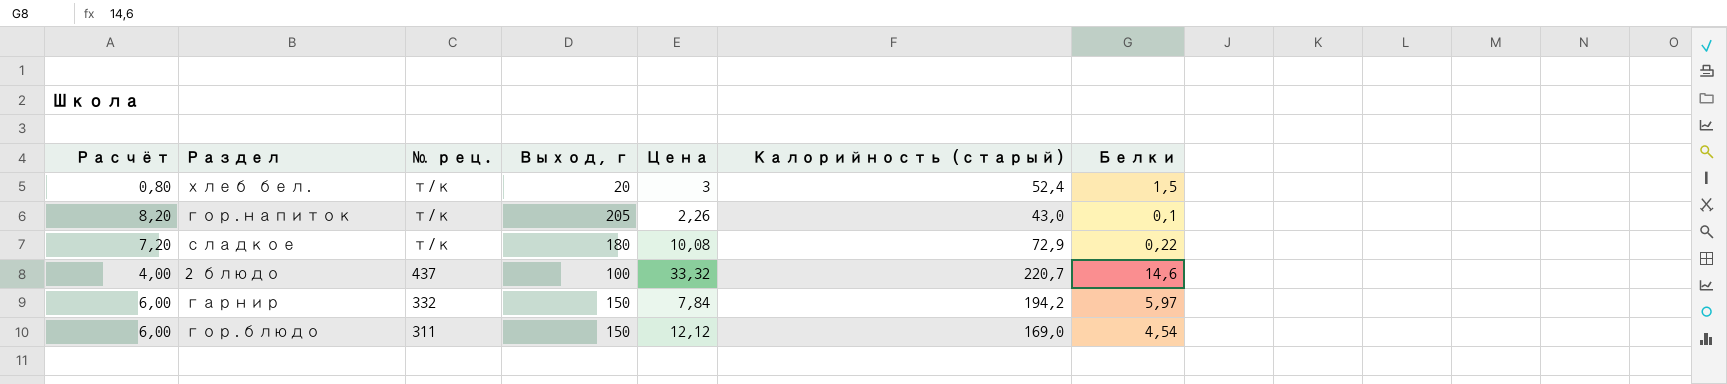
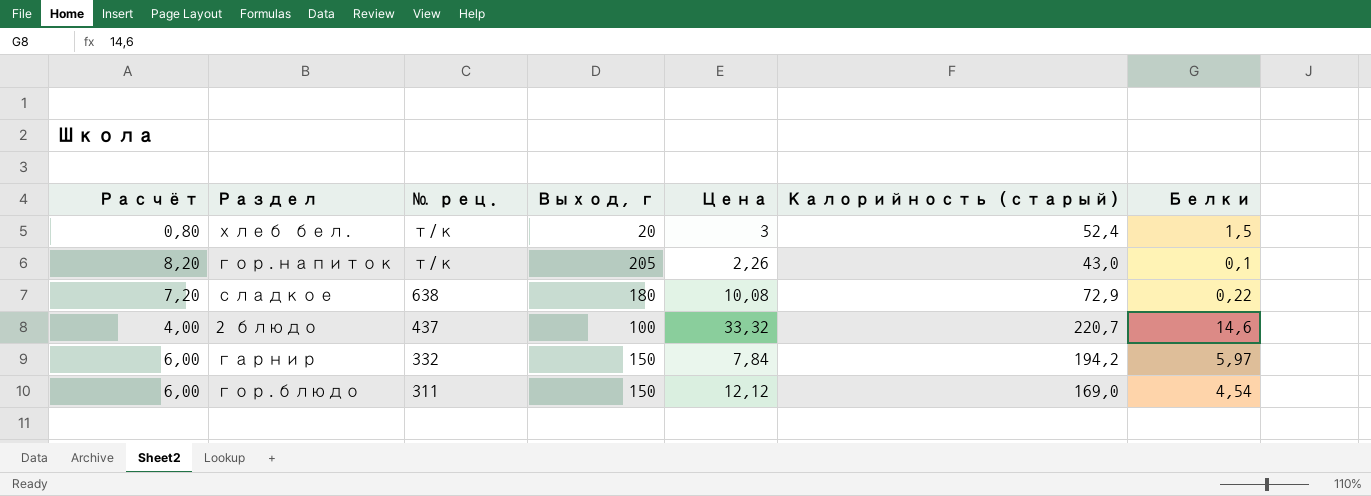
сладкое | № рец.: т/к -> 638

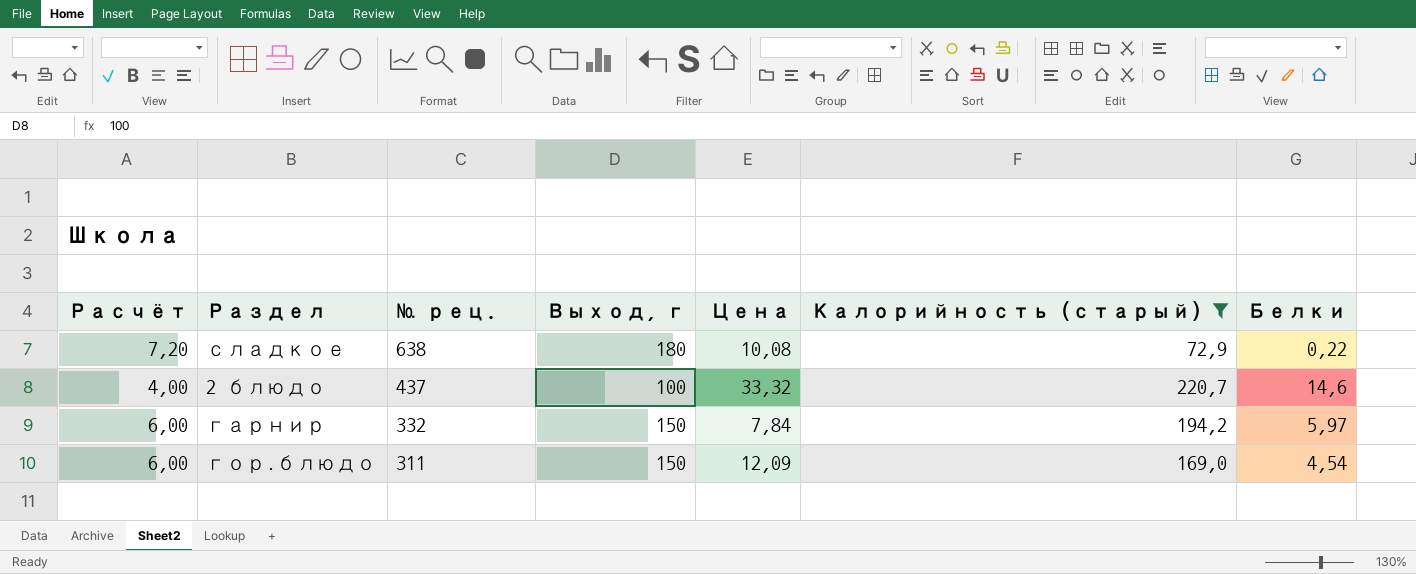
filter: none -> Калорийность (старый) >= 72,9
гор.блюдо | Цена: 12,12 -> 12,09

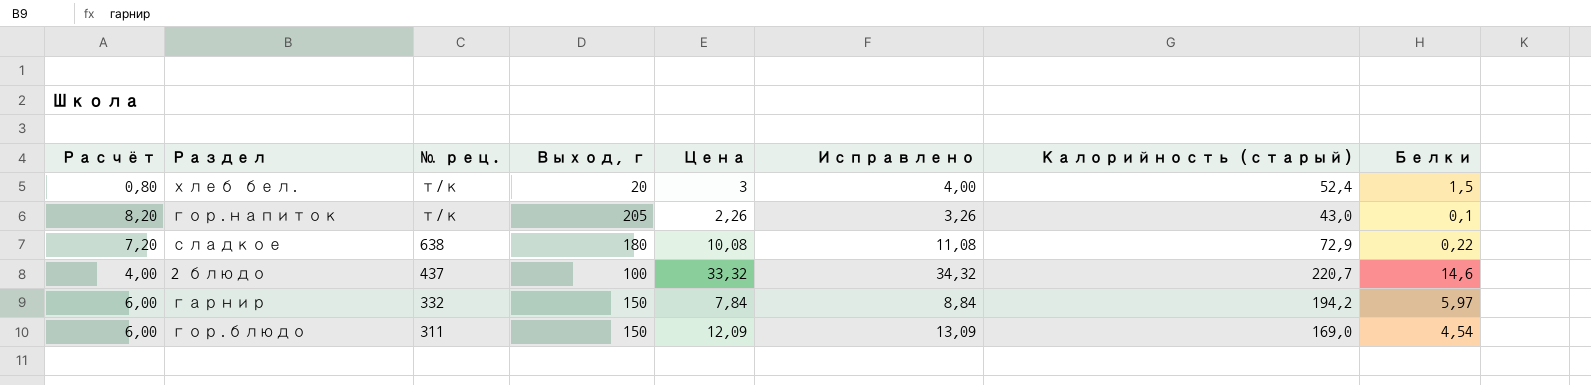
filter: Калорийность (старый) >= 72,9 -> none
column Исправлено | formula: none -> [Цена] + 1

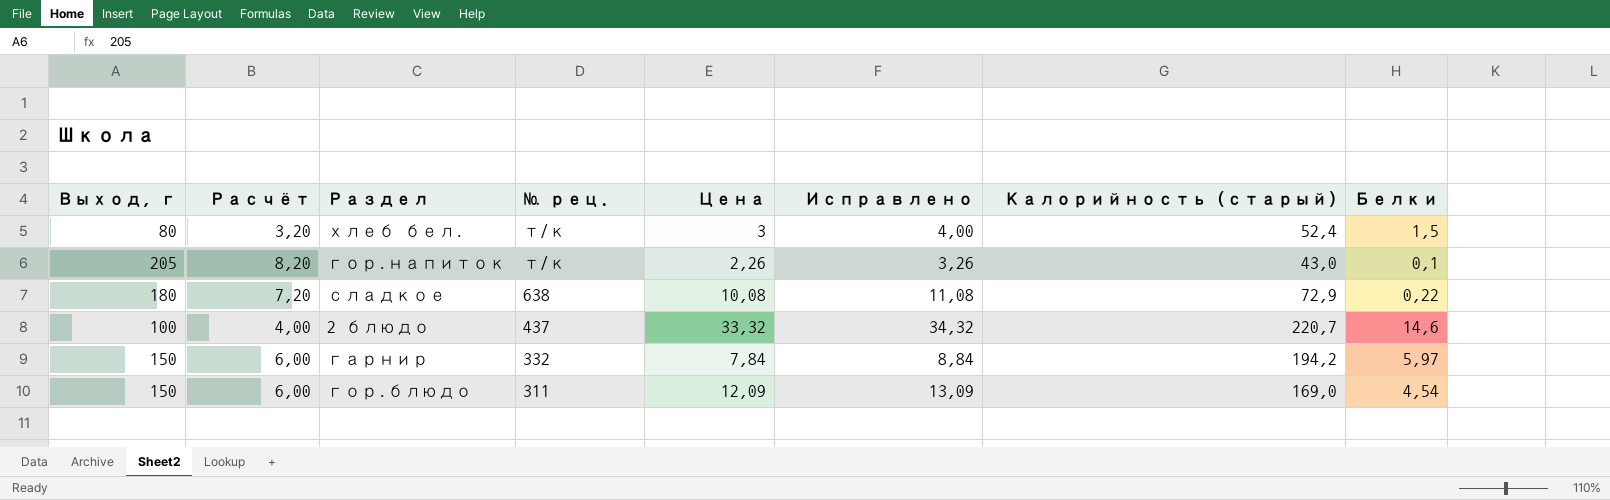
column Выход, г | position: 4 -> 1
хлеб бел. | Выход, г: 20 -> 80
хлеб бел. | Расчёт: 0,80 -> 3,20

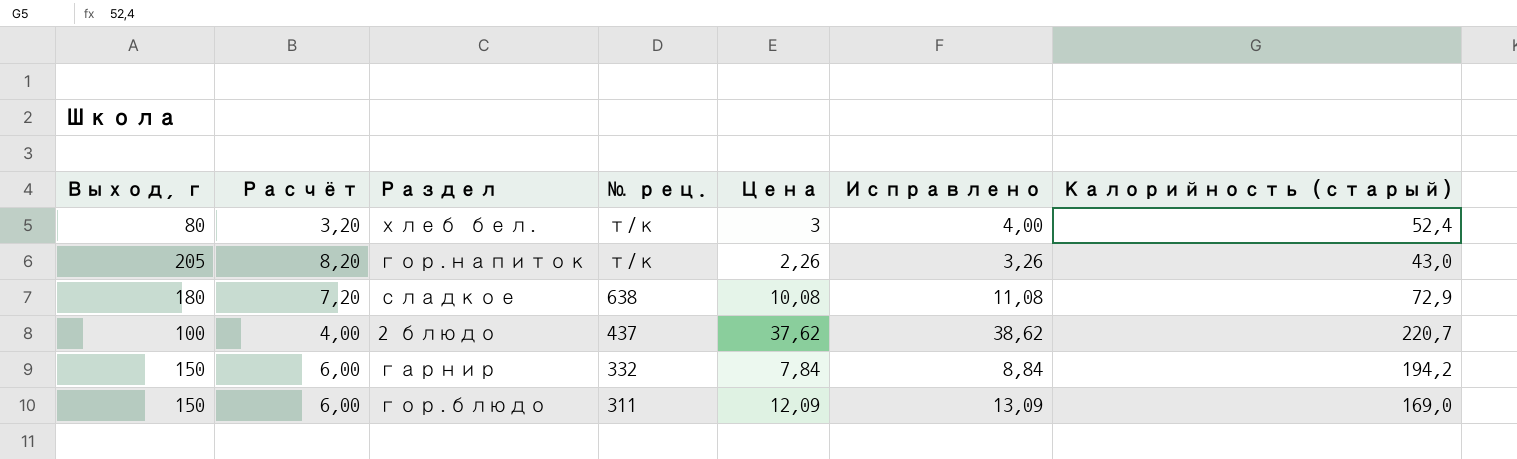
column Белки | position: 8 -> none
2 блюдо | Цена: 33,32 -> 37,62
2 блюдо | Исправлено: 34,32 -> 38,62

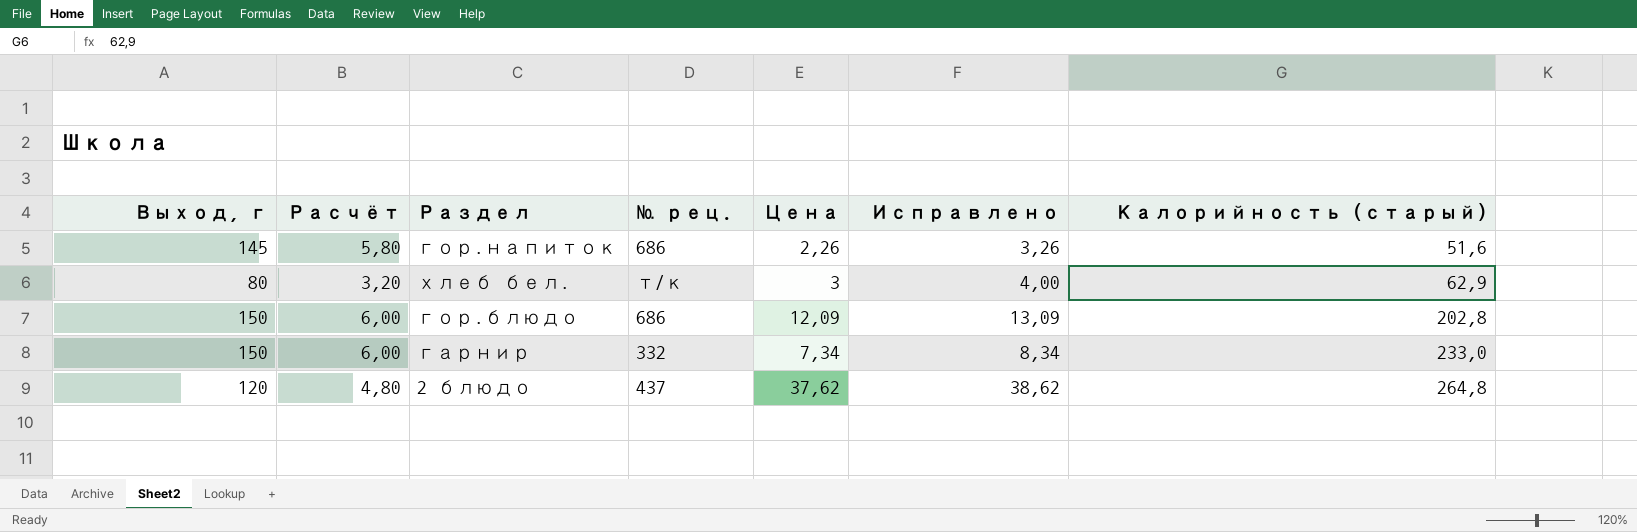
row order: № рец. descending -> Калорийность (старый) ascending
row сладкое: 180 | 7,20 | 638 | 10,08 | 11,08 | 72,9 -> none
гор.напиток | Выход, г: 205 -> 145
гор.напиток | Расчёт: 8,20 -> 5,80
гор.напиток | № рец.: т/к -> 686
гор.напиток | Калорийность (старый): 43,0 -> 51,6
хлеб бел. | Калорийность (старый): 52,4 -> 62,9
гор.блюдо | № рец.: 311 -> 686
гор.блюдо | Калорийность (старый): 169,0 -> 202,8
гарнир | Цена: 7,84 -> 7,34
гарнир | Исправлено: 8,84 -> 8,34
гарнир | Калорийность (старый): 194,2 -> 233,0
2 блюдо | Выход, г: 100 -> 120
2 блюдо | Расчёт: 4,00 -> 4,80
2 блюдо | Калорийность (старый): 220,7 -> 264,8

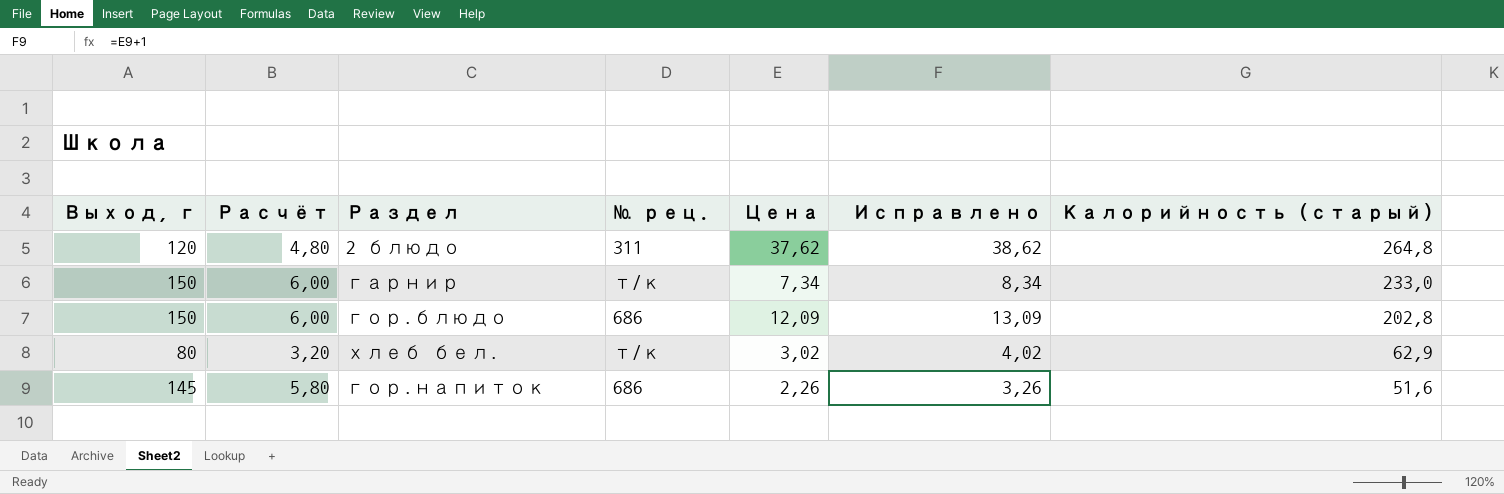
row order: Калорийность (старый) ascending -> Калорийность (старый) descending
2 блюдо | № рец.: 437 -> 311
гарнир | № рец.: 332 -> т/к
хлеб бел. | Цена: 3 -> 3,02
хлеб бел. | Исправлено: 4,00 -> 4,02

